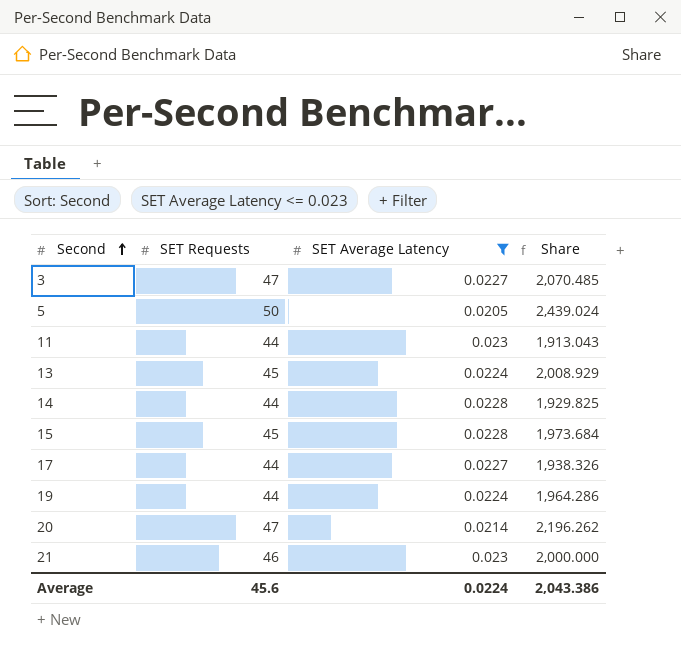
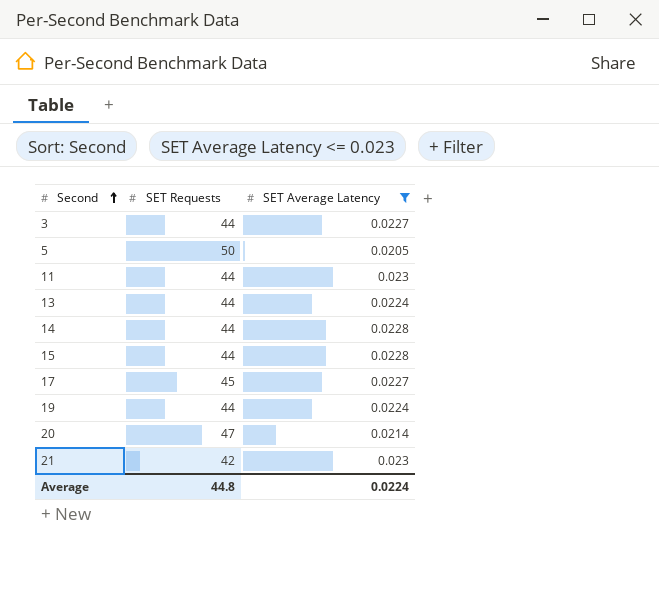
column Share | formula: [SET Requests] / [SET Average Latency] -> none
3 | SET Requests: 47 -> 44
13 | SET Requests: 45 -> 44
15 | SET Requests: 45 -> 44
17 | SET Requests: 44 -> 45
21 | SET Requests: 46 -> 42
Average | SET Requests: 45.6 -> 44.8

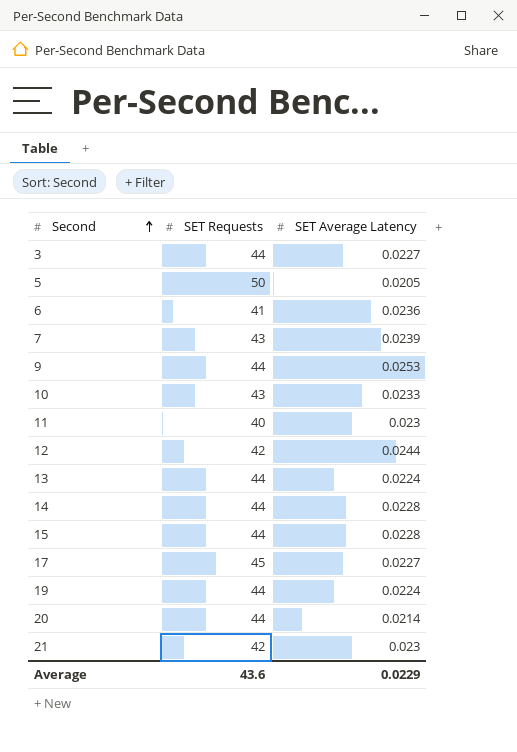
filter: SET Average Latency <= 0.023 -> none
11 | SET Requests: 44 -> 40
20 | SET Requests: 47 -> 44
Average | SET Requests: 44.8 -> 43.6
Average | SET Average Latency: 0.0224 -> 0.0229

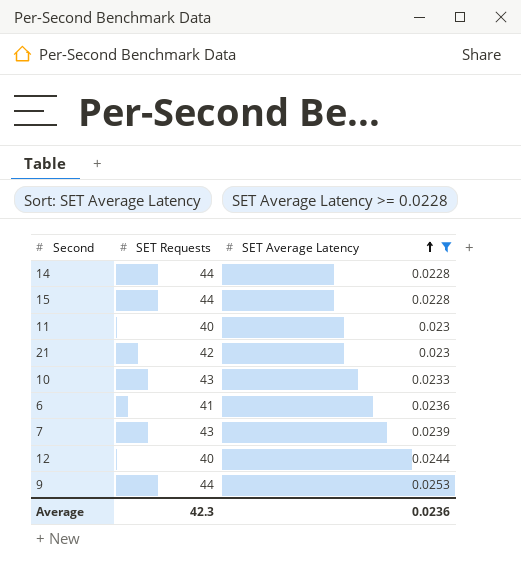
filter: none -> SET Average Latency >= 0.0228
row order: Second ascending -> SET Average Latency ascending
12 | SET Requests: 42 -> 40
Average | SET Requests: 43.6 -> 42.3
Average | SET Average Latency: 0.0229 -> 0.0236

